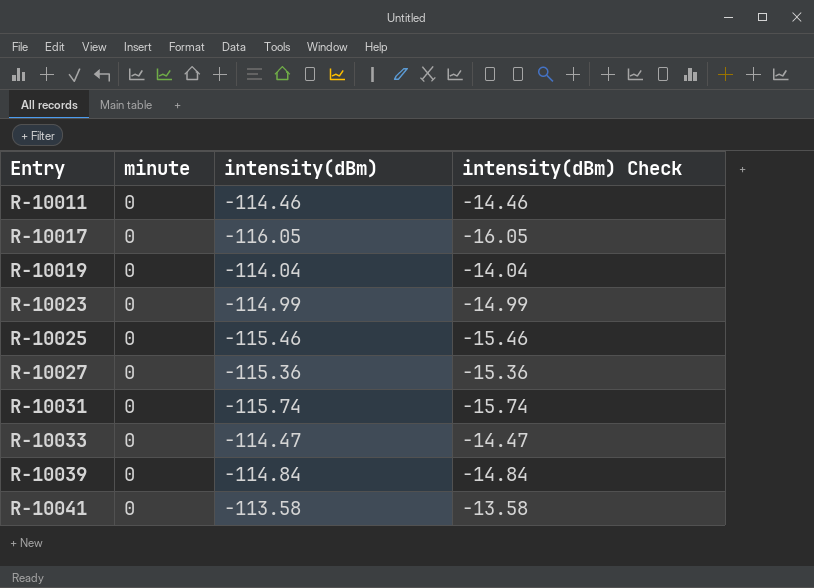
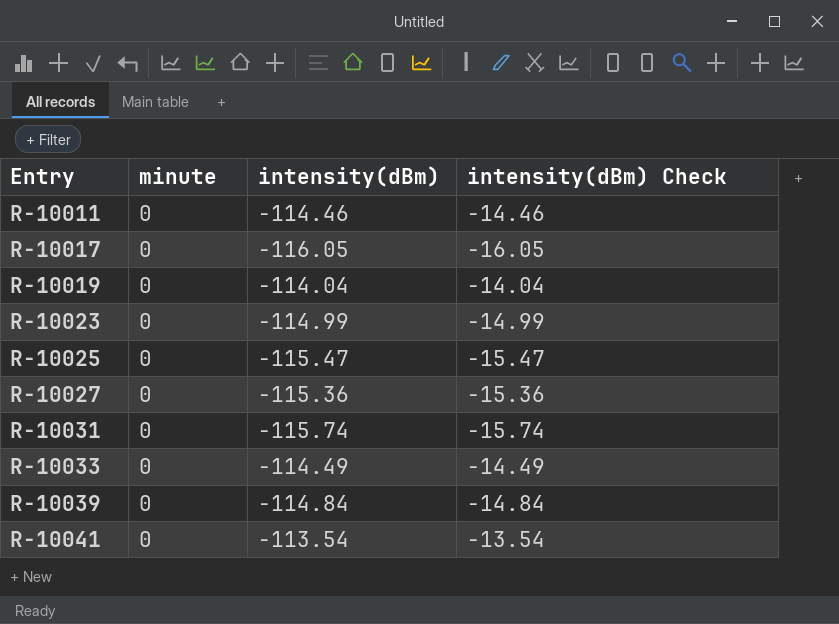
R-10025 | intensity(dBm): -115.46 -> -115.47
R-10025 | intensity(dBm) Check: -15.46 -> -15.47
R-10033 | intensity(dBm): -114.47 -> -114.49
R-10033 | intensity(dBm) Check: -14.47 -> -14.49
R-10041 | intensity(dBm): -113.58 -> -113.54
R-10041 | intensity(dBm) Check: -13.58 -> -13.54

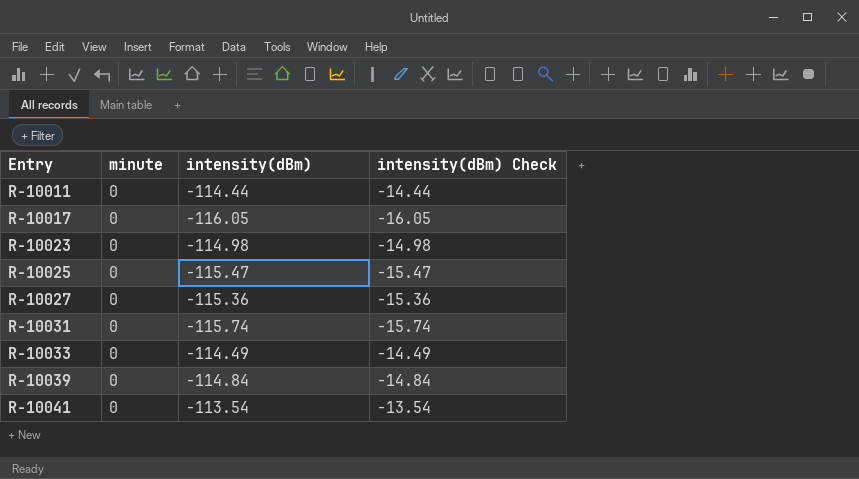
row R-10019: 0 | -114.04 | -14.04 -> none
R-10011 | intensity(dBm): -114.46 -> -114.44
R-10011 | intensity(dBm) Check: -14.46 -> -14.44
R-10023 | intensity(dBm): -114.99 -> -114.98
R-10023 | intensity(dBm) Check: -14.99 -> -14.98

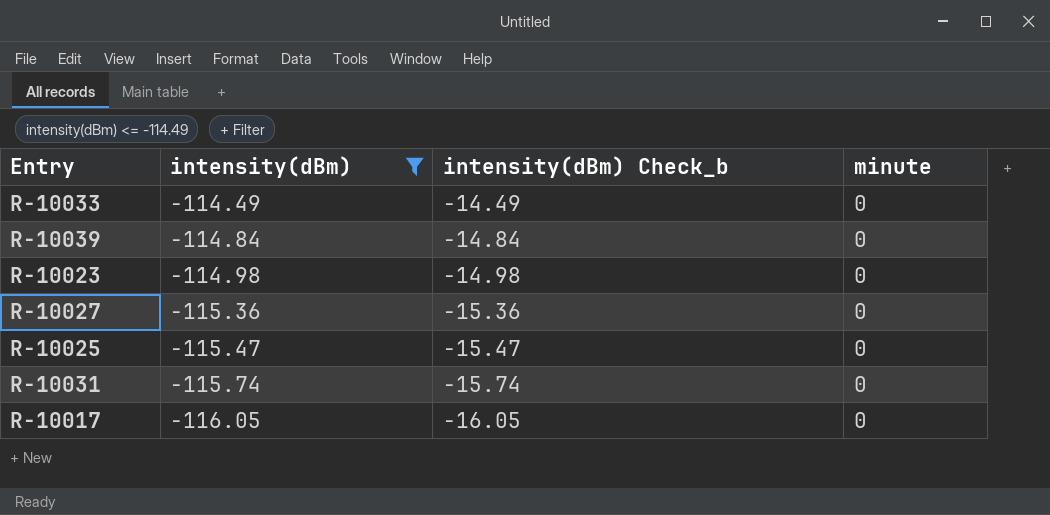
filter: none -> intensity(dBm) <= -114.49
row order: Entry ascending -> intensity(dBm) descending
column name: intensity(dBm) Check -> intensity(dBm) Check_b
column minute | position: 2 -> 4

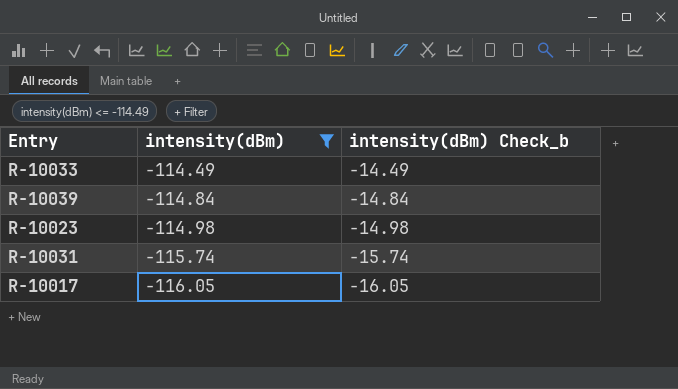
column minute | position: 4 -> none
row R-10027: -115.36 | -15.36 | 0 -> none
row R-10025: -115.47 | -15.47 | 0 -> none

